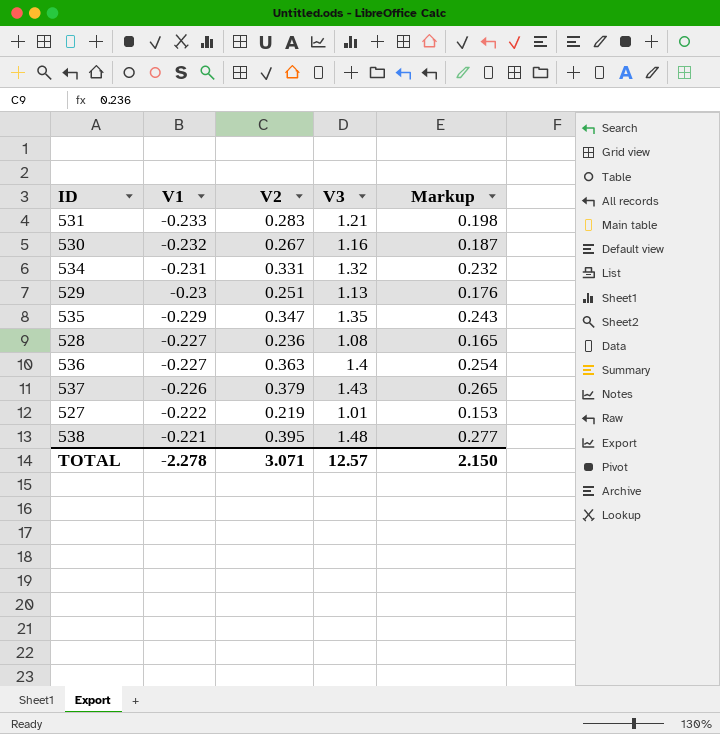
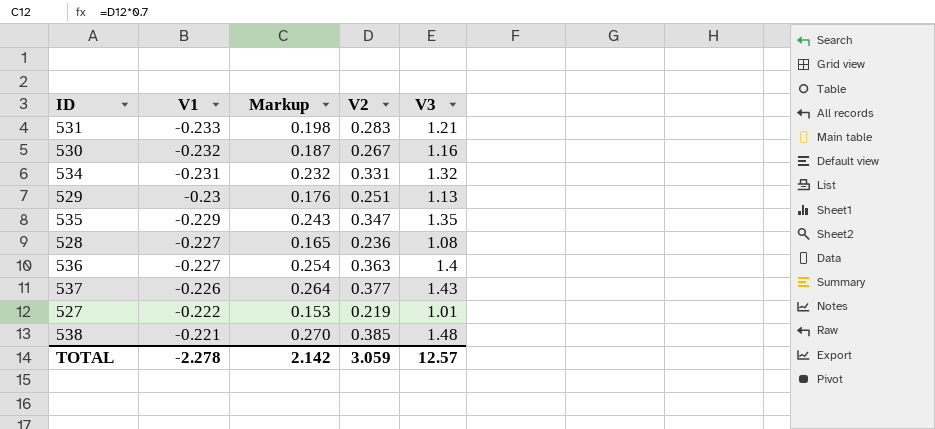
column Markup | position: 5 -> 3
537 | Markup: 0.265 -> 0.264
537 | V2: 0.379 -> 0.377
538 | Markup: 0.277 -> 0.270
538 | V2: 0.395 -> 0.385
TOTAL | Markup: 2.150 -> 2.142
TOTAL | V2: 3.071 -> 3.059

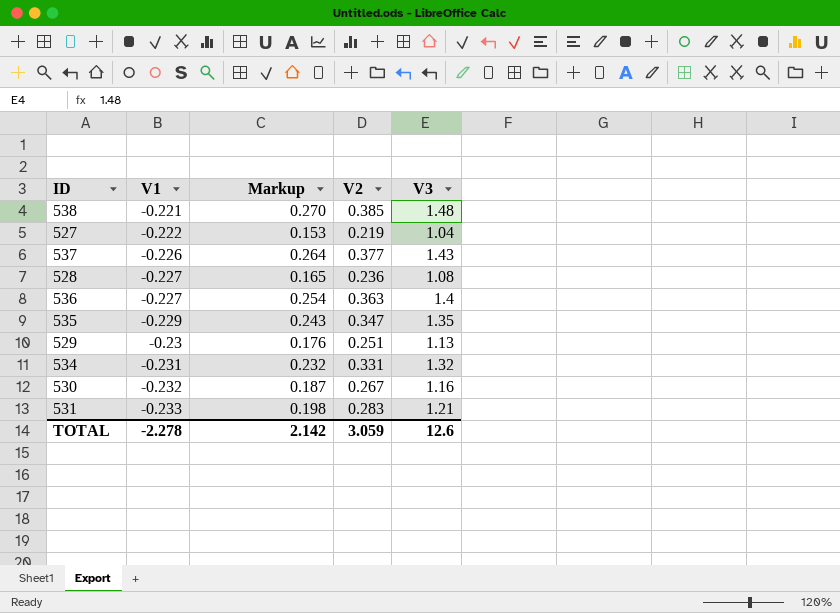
row order: V1 ascending -> V1 descending
527 | V3: 1.01 -> 1.04
TOTAL | V3: 12.57 -> 12.6

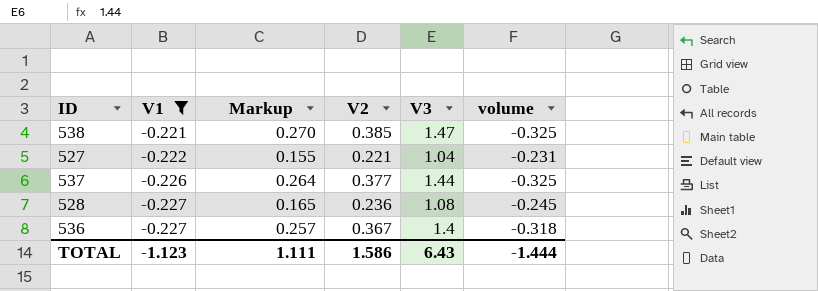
filter: none -> V1 >= -0.227
column volume | formula: none -> [V1] * [V3]
538 | V3: 1.48 -> 1.47
527 | Markup: 0.153 -> 0.155
527 | V2: 0.219 -> 0.221
537 | V3: 1.43 -> 1.44
536 | Markup: 0.254 -> 0.257
536 | V2: 0.363 -> 0.367
TOTAL | V1: -2.278 -> -1.123
TOTAL | Markup: 2.142 -> 1.111
TOTAL | V2: 3.059 -> 1.586
TOTAL | V3: 12.6 -> 6.43

